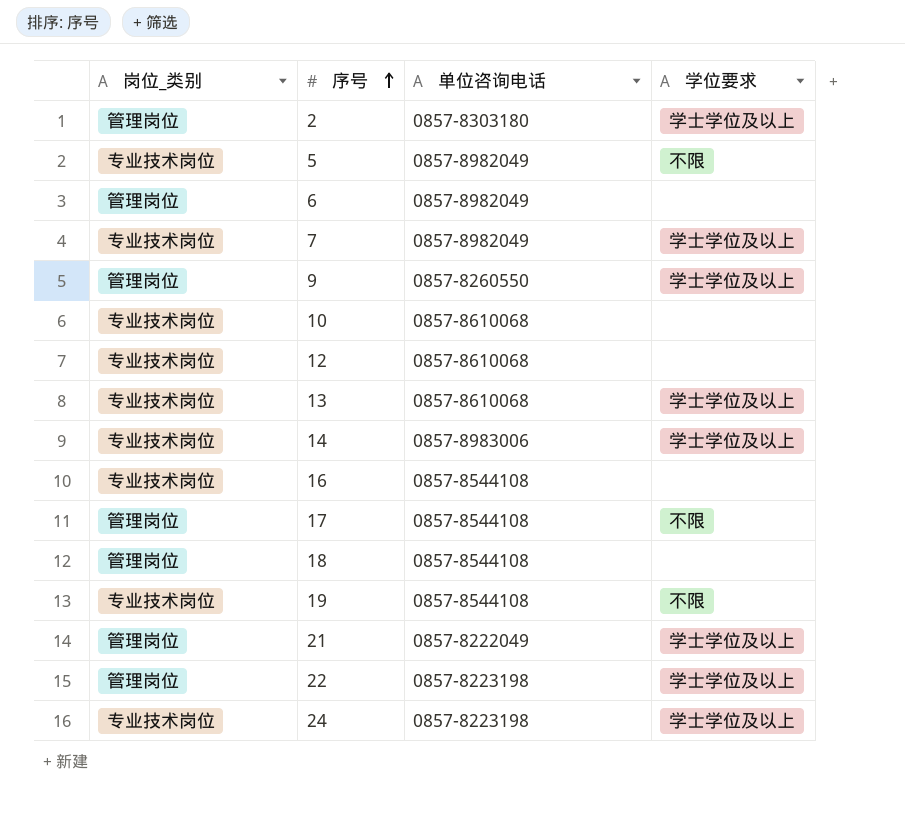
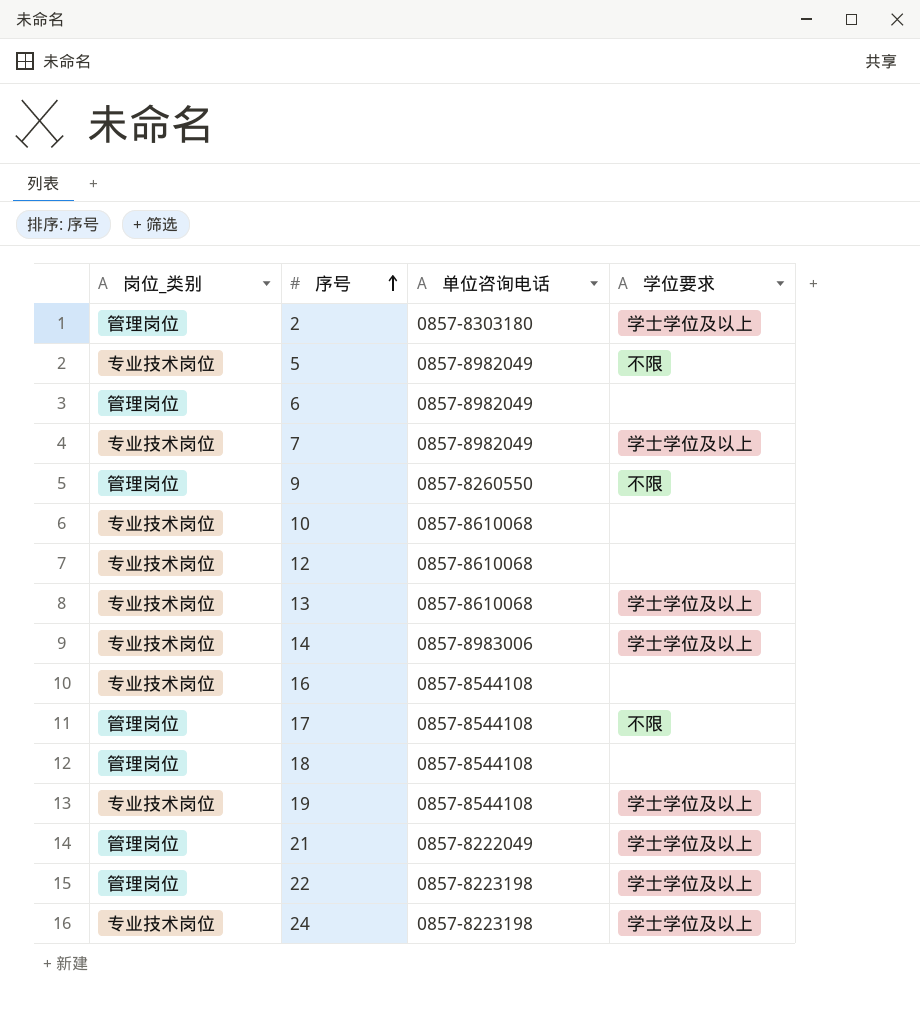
9 | 学位要求: 学士学位及以上 -> 不限
19 | 学位要求: 不限 -> 学士学位及以上

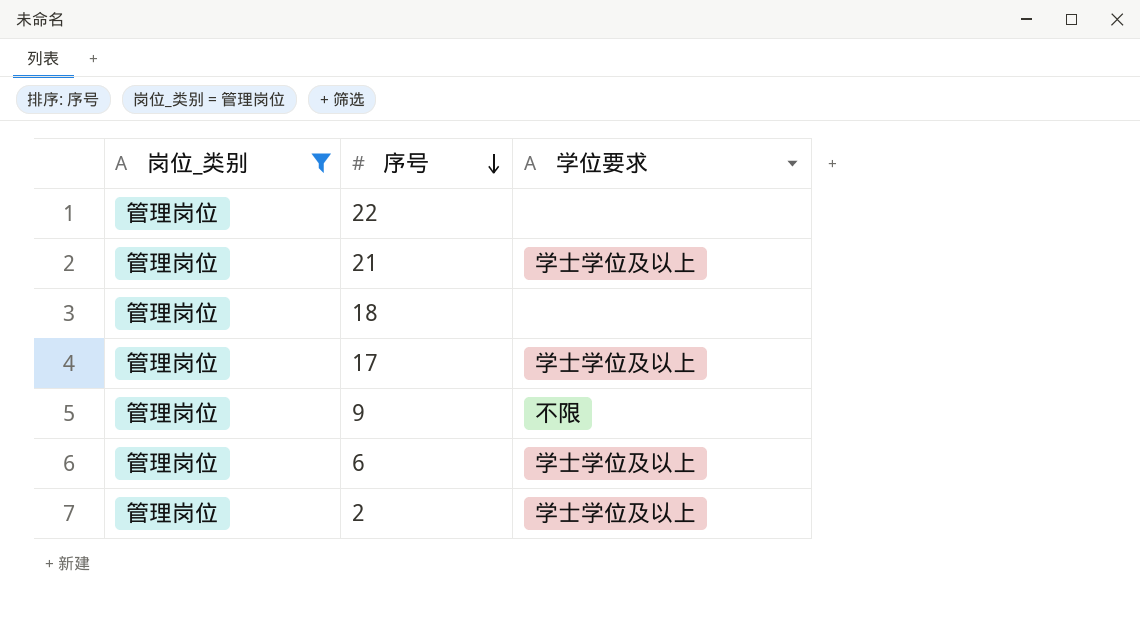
filter: none -> 岗位_类别 = 管理岗位
row order: 序号 ascending -> 序号 descending
column 单位咨询电话 | position: 3 -> none
22 | 学位要求: 学士学位及以上 -> none
17 | 学位要求: 不限 -> 学士学位及以上
6 | 学位要求: none -> 学士学位及以上

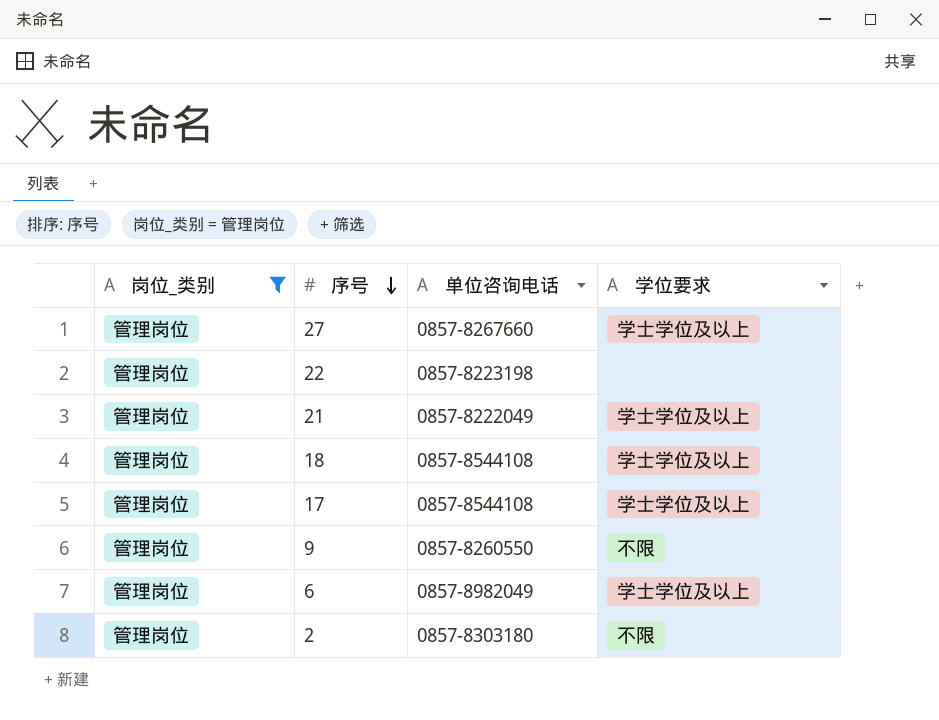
column 单位咨询电话 | position: none -> 3
row 27: none -> 管理岗位 | 0857-8267660 | 学士学位及以上
18 | 学位要求: none -> 学士学位及以上
2 | 学位要求: 学士学位及以上 -> 不限

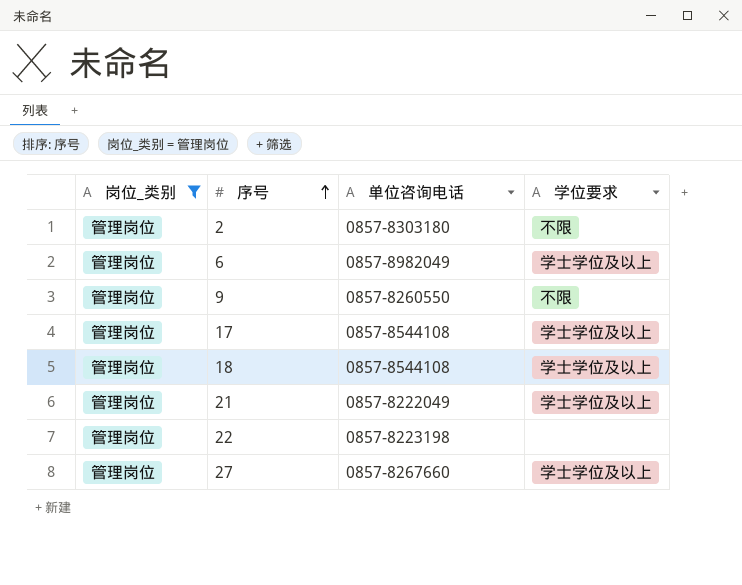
row order: 序号 descending -> 序号 ascending

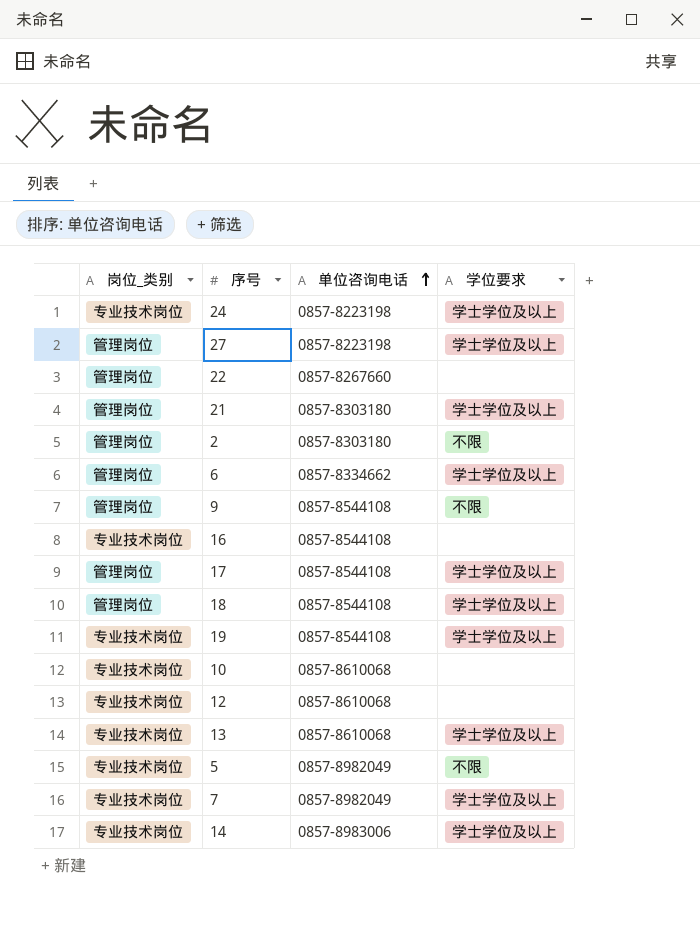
filter: 岗位_类别 = 管理岗位 -> none
row order: 序号 ascending -> 单位咨询电话 ascending
27 | 单位咨询电话: 0857-8267660 -> 0857-8223198
22 | 单位咨询电话: 0857-8223198 -> 0857-8267660
21 | 单位咨询电话: 0857-8222049 -> 0857-8303180
6 | 单位咨询电话: 0857-8982049 -> 0857-8334662
9 | 单位咨询电话: 0857-8260550 -> 0857-8544108

